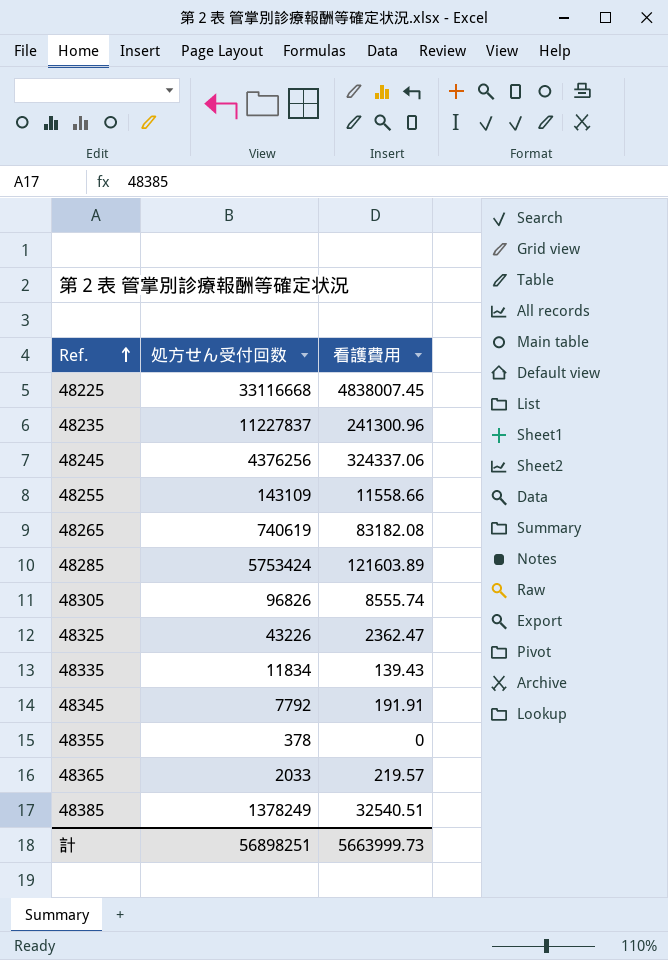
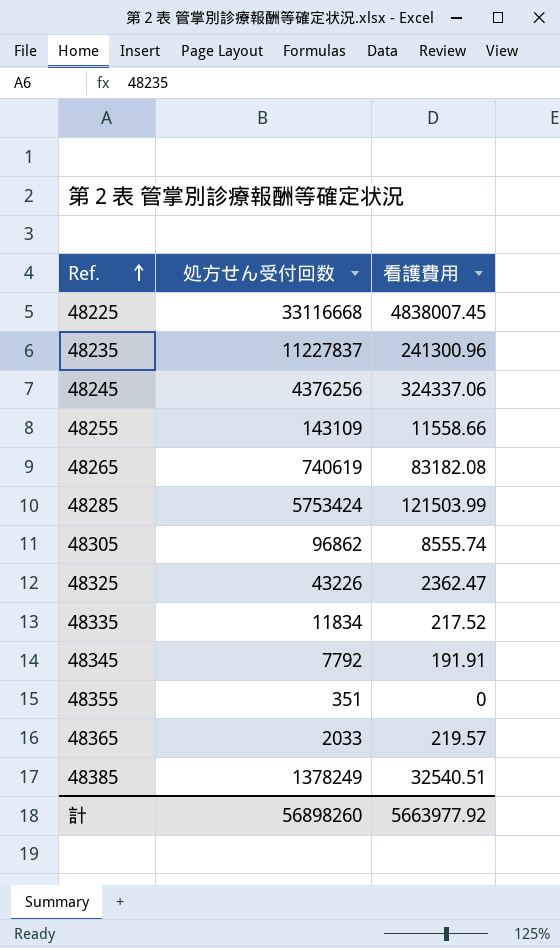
48285 | 看護費用: 121603.89 -> 121503.99
48305 | 処方せん受付回数: 96826 -> 96862
48335 | 看護費用: 139.43 -> 217.52
48355 | 処方せん受付回数: 378 -> 351
計 | 処方せん受付回数: 56898251 -> 56898260
計 | 看護費用: 5663999.73 -> 5663977.92

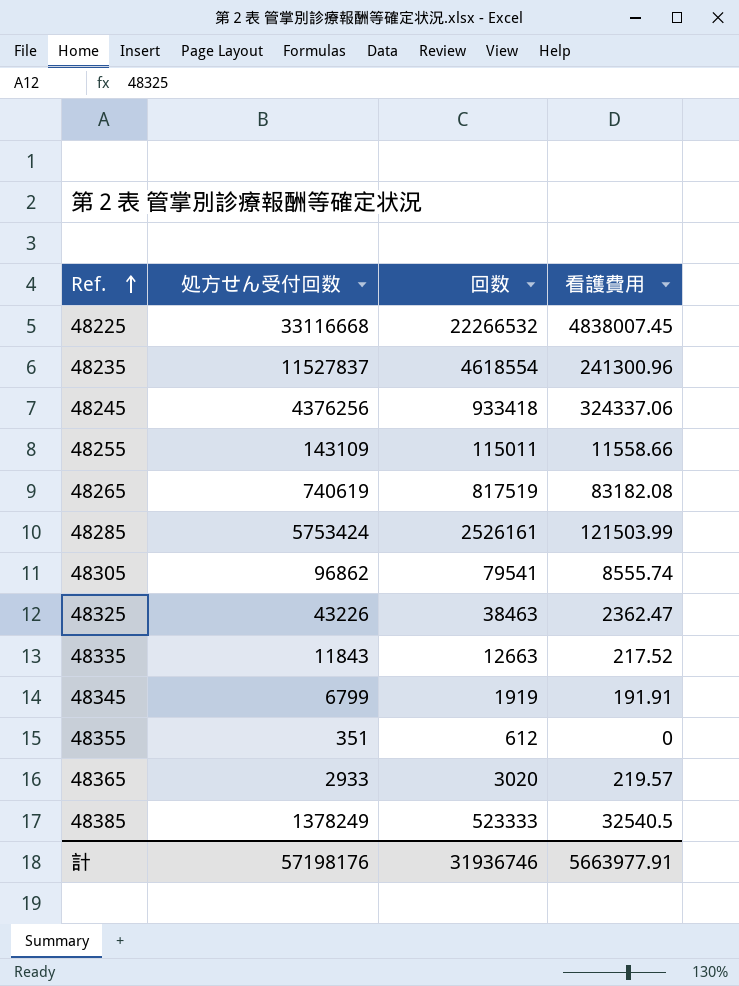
column 回数 | position: none -> 3
48235 | 処方せん受付回数: 11227837 -> 11527837
48335 | 処方せん受付回数: 11834 -> 11843
48345 | 処方せん受付回数: 7792 -> 6799
48365 | 処方せん受付回数: 2033 -> 2933
48385 | 看護費用: 32540.51 -> 32540.5
計 | 処方せん受付回数: 56898260 -> 57198176
計 | 看護費用: 5663977.92 -> 5663977.91

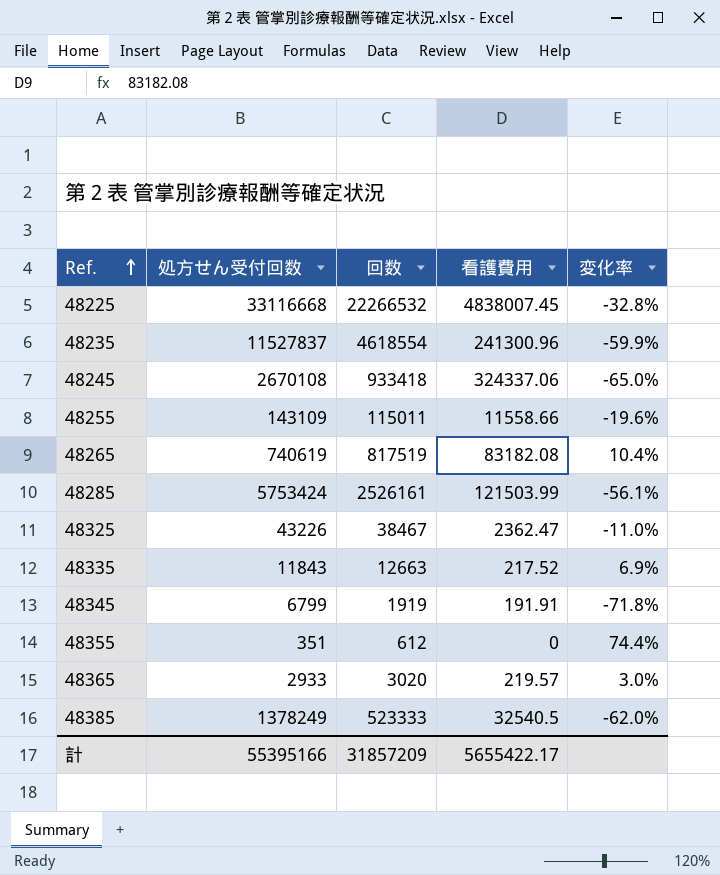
column 変化率 | formula: none -> ([回数] - [処方せん受付回数]) / [処方せん受付回数]
row 48305: 96862 | 79541 | 8555.74 -> none
48245 | 処方せん受付回数: 4376256 -> 2670108
48325 | 回数: 38463 -> 38467
計 | 処方せん受付回数: 57198176 -> 55395166
計 | 回数: 31936746 -> 31857209
計 | 看護費用: 5663977.91 -> 5655422.17

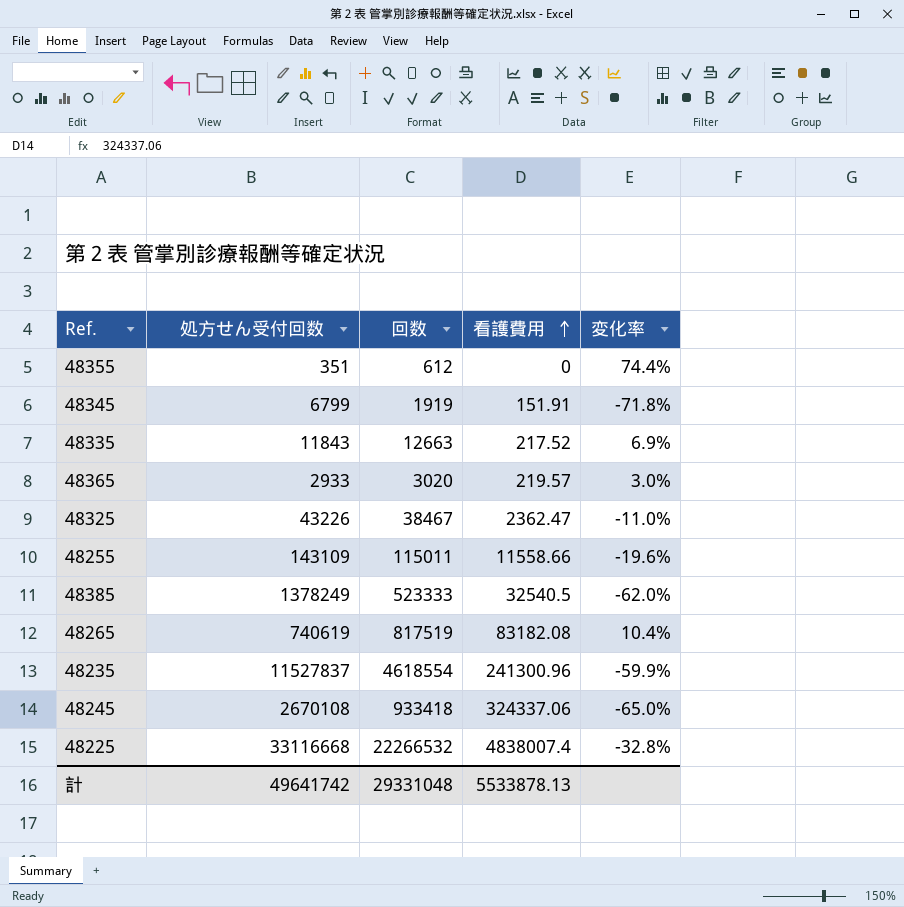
row order: Ref. ascending -> 看護費用 ascending
row 48285: 5753424 | 2526161 | 121503.99 | -56.1% -> none
48345 | 看護費用: 191.91 -> 151.91
48225 | 看護費用: 4838007.45 -> 4838007.4
計 | 処方せん受付回数: 55395166 -> 49641742
計 | 回数: 31857209 -> 29331048
計 | 看護費用: 5655422.17 -> 5533878.13

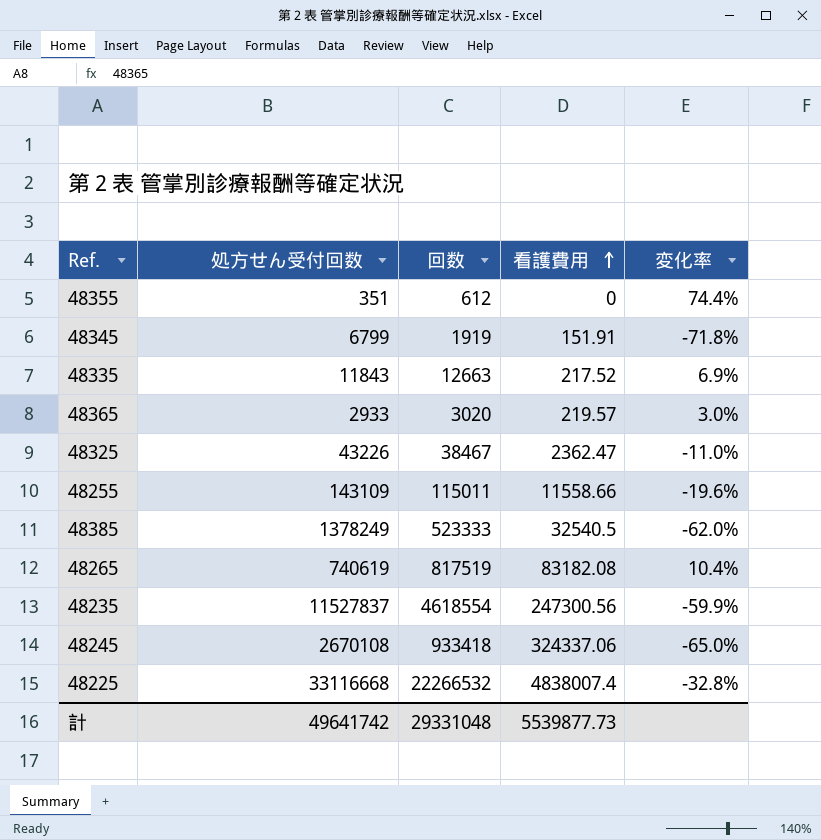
48235 | 看護費用: 241300.96 -> 247300.56
計 | 看護費用: 5533878.13 -> 5539877.73

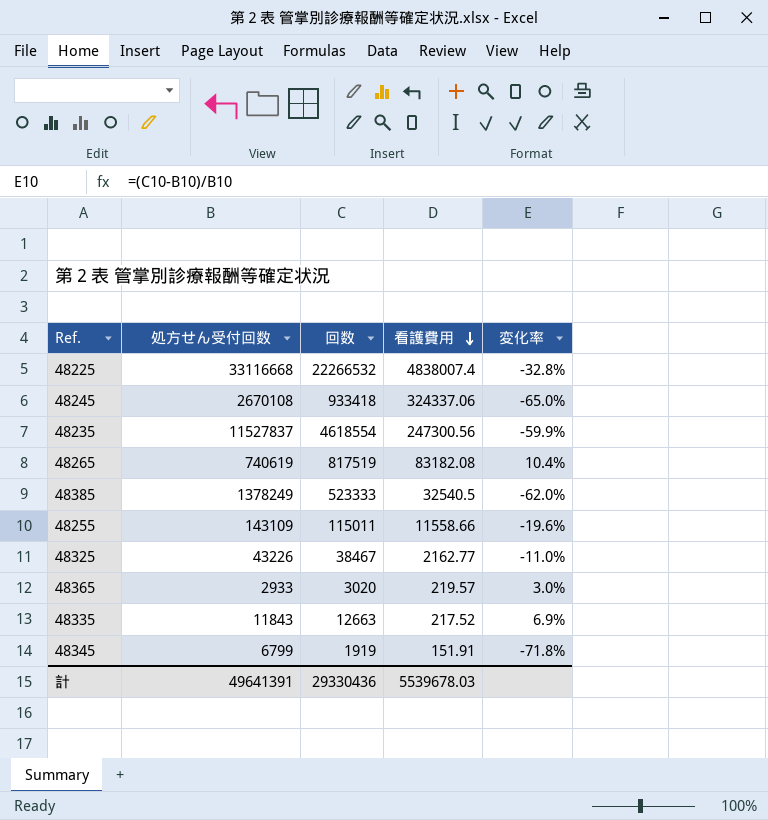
row order: 看護費用 ascending -> 看護費用 descending
row 48355: 351 | 612 | 0 | 74.4% -> none
48325 | 看護費用: 2362.47 -> 2162.77
計 | 処方せん受付回数: 49641742 -> 49641391
計 | 回数: 29331048 -> 29330436
計 | 看護費用: 5539877.73 -> 5539678.03

